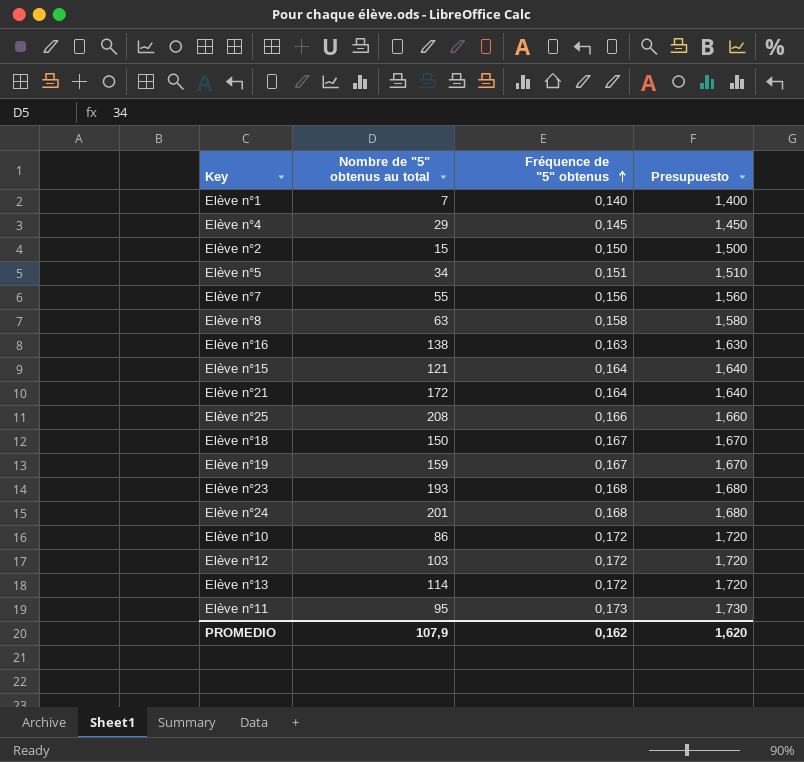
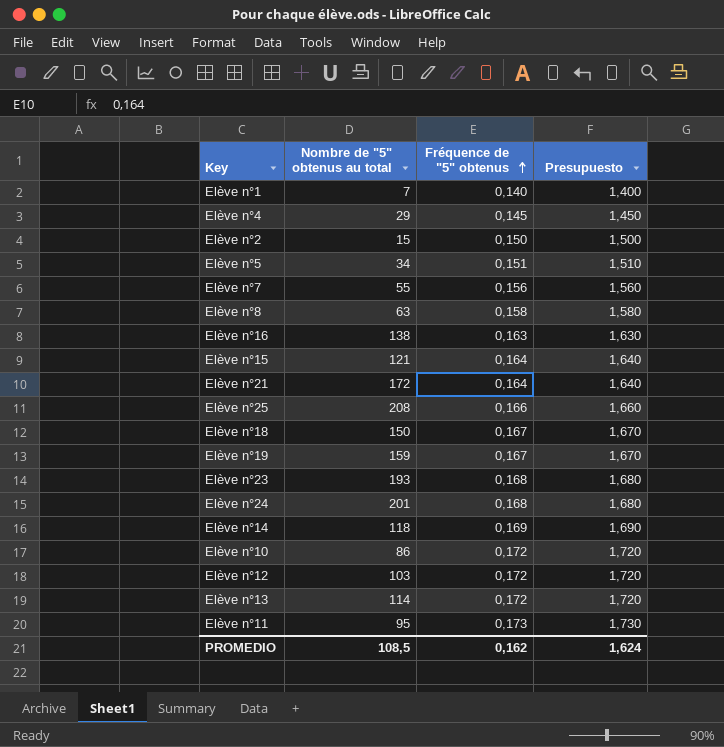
row Elève n°14: none -> 118 | 0,169 | 1,690
PROMEDIO | Nombre de "5" obtenus au total: 107,9 -> 108,5
PROMEDIO | Presupuesto: 1,620 -> 1,624

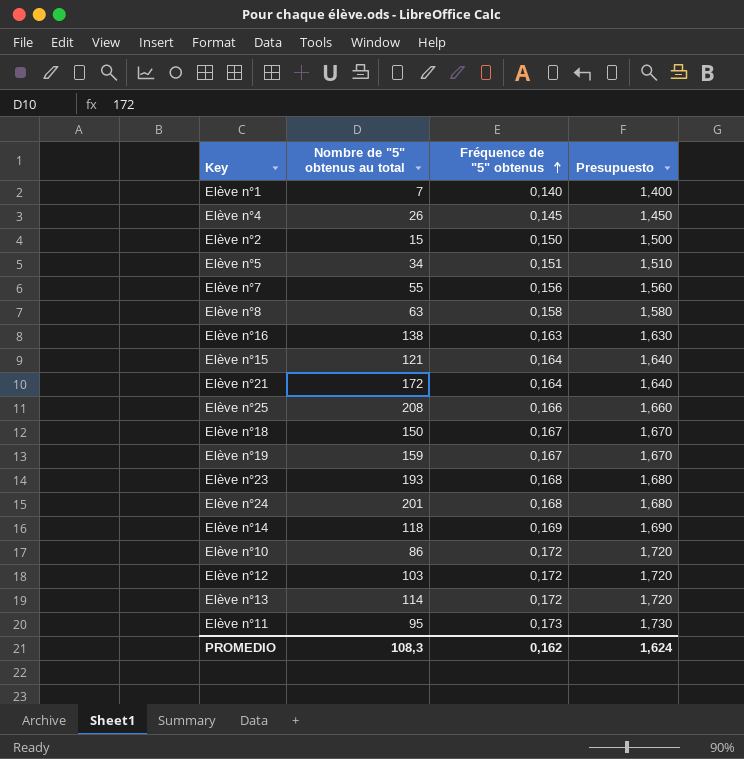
Elève n°4 | Nombre de "5" obtenus au total: 29 -> 26
PROMEDIO | Nombre de "5" obtenus au total: 108,5 -> 108,3

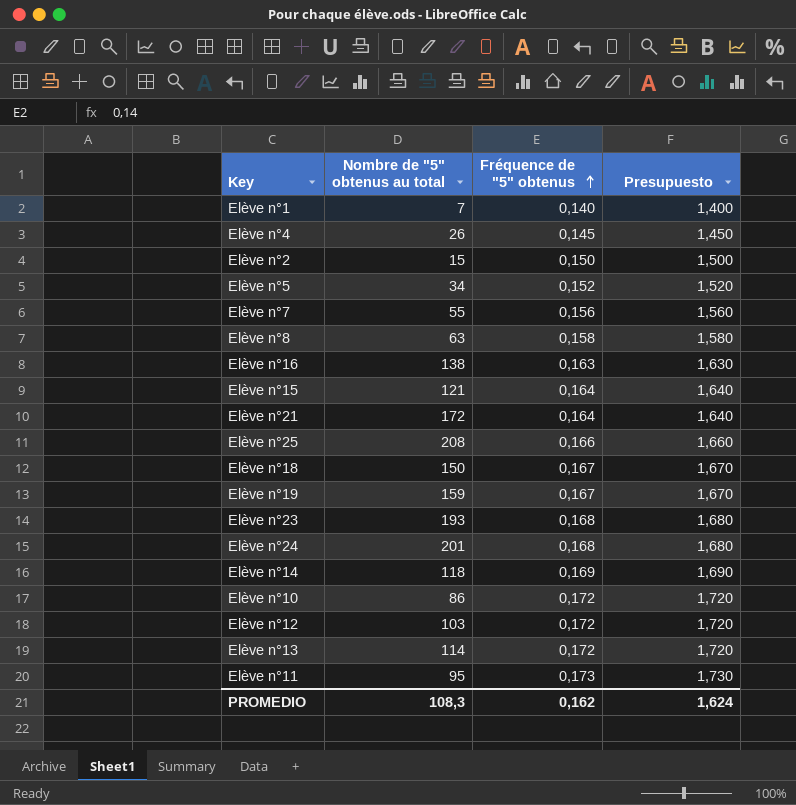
Elève n°5 | Fréquence de "5" obtenus: 0,151 -> 0,152
Elève n°5 | Presupuesto: 1,510 -> 1,520

